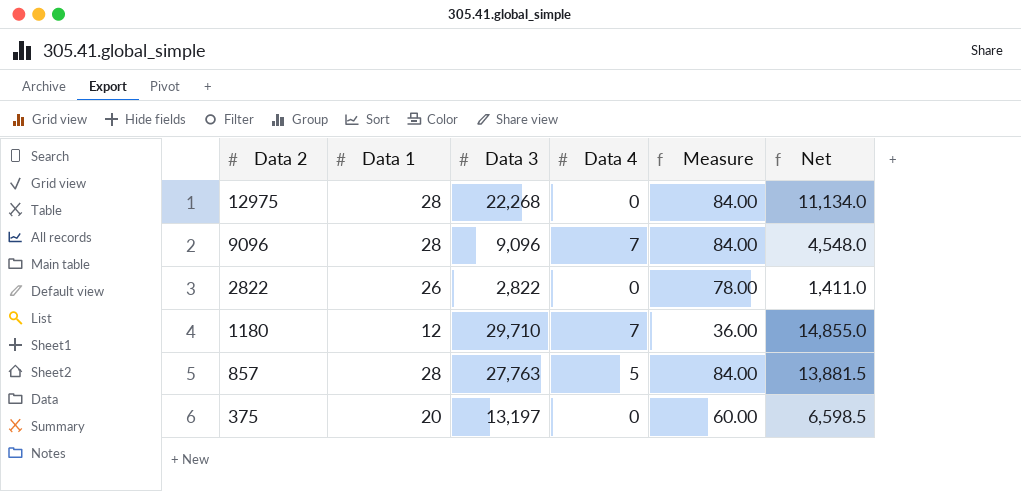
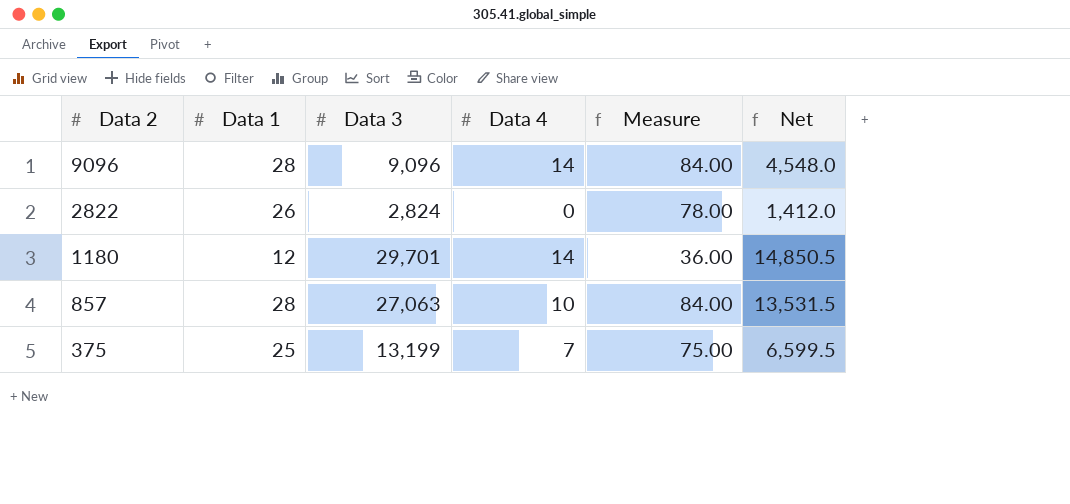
row 12975: 28 | 22,268 | 0 | 84.00 | 11,134.0 -> none
9096 | Data 4: 7 -> 14
2822 | Data 3: 2,822 -> 2,824
2822 | Net: 1,411.0 -> 1,412.0
1180 | Data 3: 29,710 -> 29,701
1180 | Data 4: 7 -> 14
1180 | Net: 14,855.0 -> 14,850.5
857 | Data 3: 27,763 -> 27,063
857 | Data 4: 5 -> 10
857 | Net: 13,881.5 -> 13,531.5
375 | Data 1: 20 -> 25
375 | Data 3: 13,197 -> 13,199
375 | Data 4: 0 -> 7
375 | Measure: 60.00 -> 75.00
375 | Net: 6,598.5 -> 6,599.5

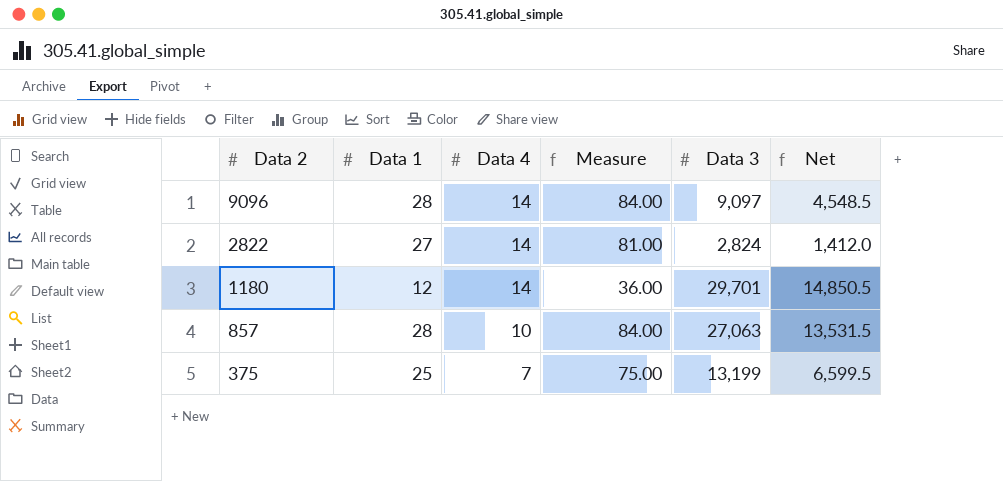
column Data 3 | position: 3 -> 5
9096 | Data 3: 9,096 -> 9,097
9096 | Net: 4,548.0 -> 4,548.5
2822 | Data 1: 26 -> 27
2822 | Data 4: 0 -> 14
2822 | Measure: 78.00 -> 81.00

